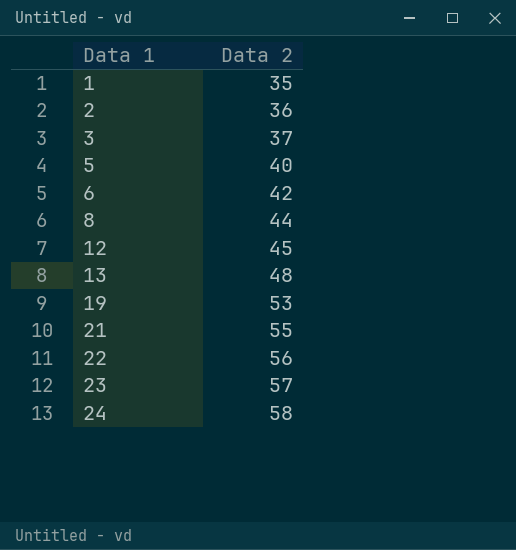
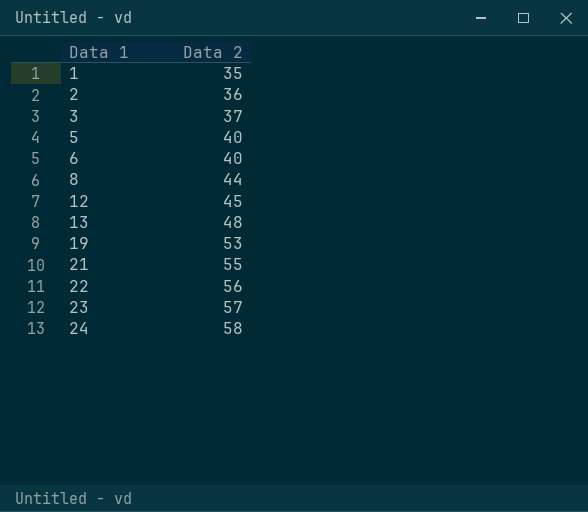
6 | Data 2: 42 -> 40

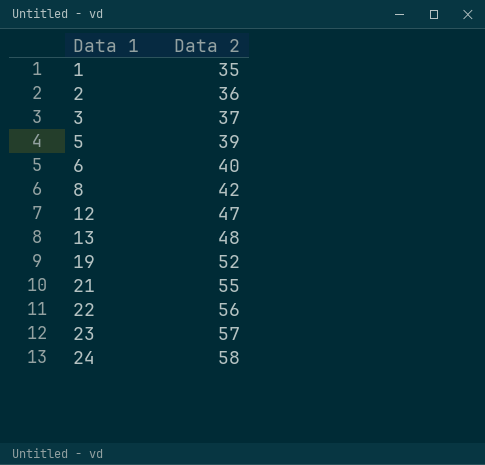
5 | Data 2: 40 -> 39
8 | Data 2: 44 -> 42
12 | Data 2: 45 -> 47
19 | Data 2: 53 -> 52

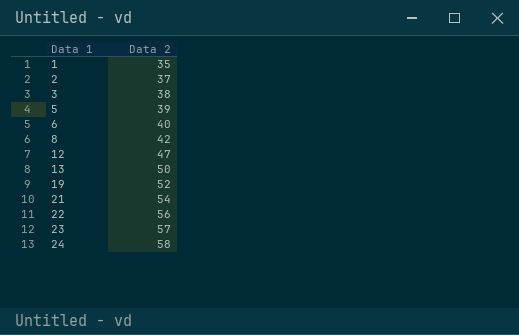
2 | Data 2: 36 -> 37
3 | Data 2: 37 -> 38
13 | Data 2: 48 -> 50
21 | Data 2: 55 -> 54

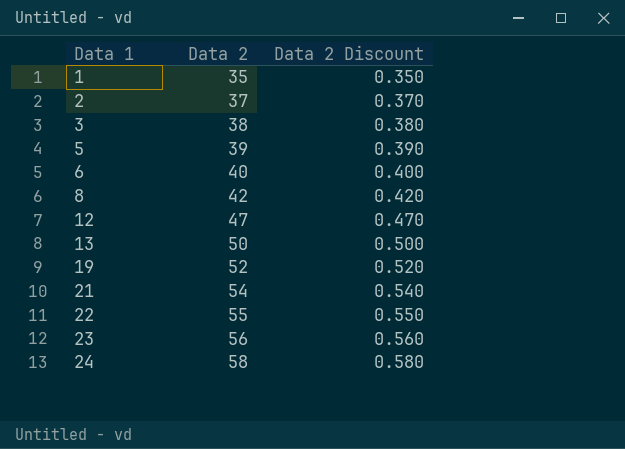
column Data 2 Discount | formula: none -> [Data 2] * 0.01
22 | Data 2: 56 -> 55
23 | Data 2: 57 -> 56

